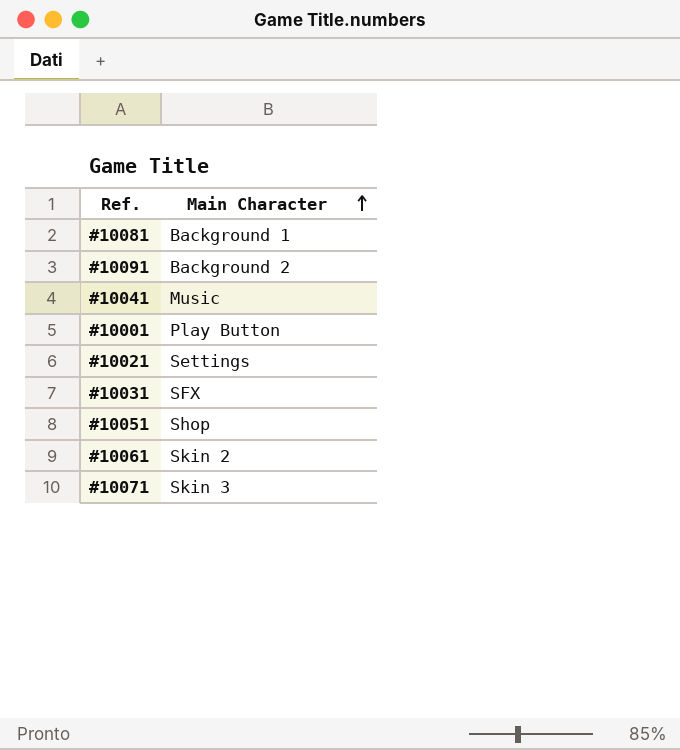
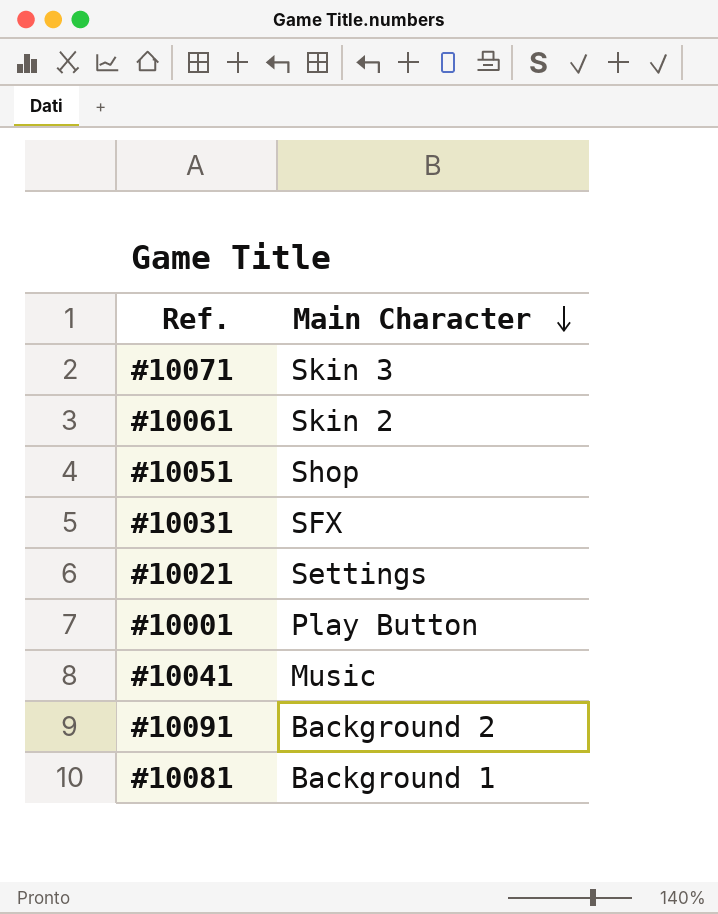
row order: Main Character ascending -> Main Character descending

